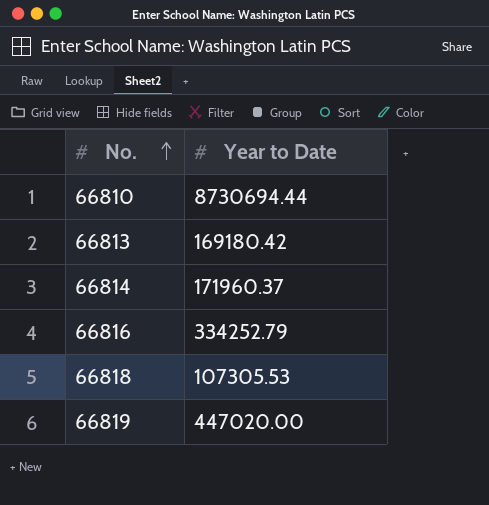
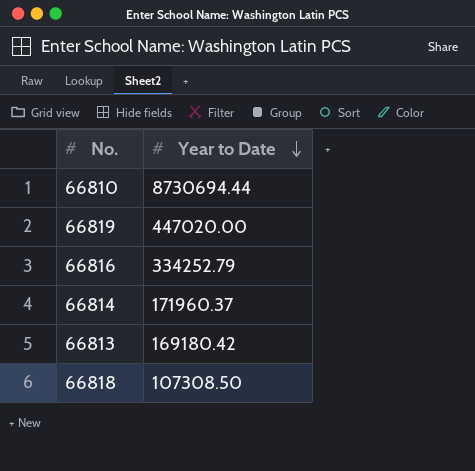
row order: No. ascending -> Year to Date descending
66818 | Year to Date: 107305.53 -> 107308.50

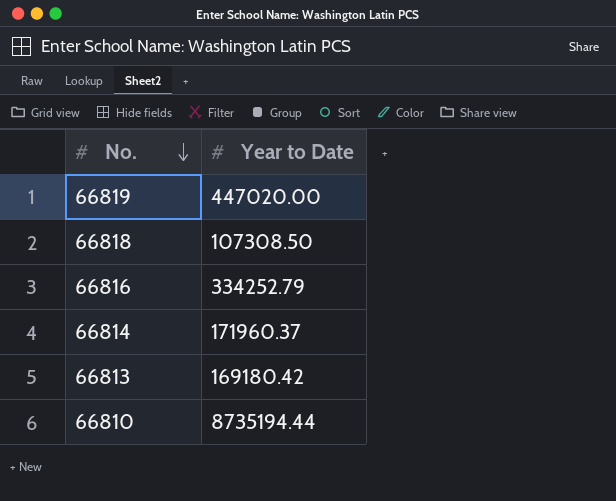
row order: Year to Date descending -> No. descending
66810 | Year to Date: 8730694.44 -> 8735194.44

